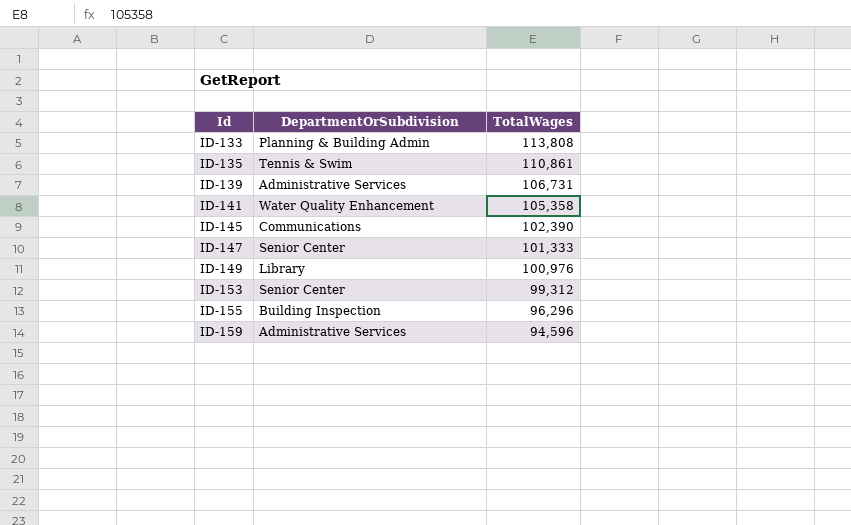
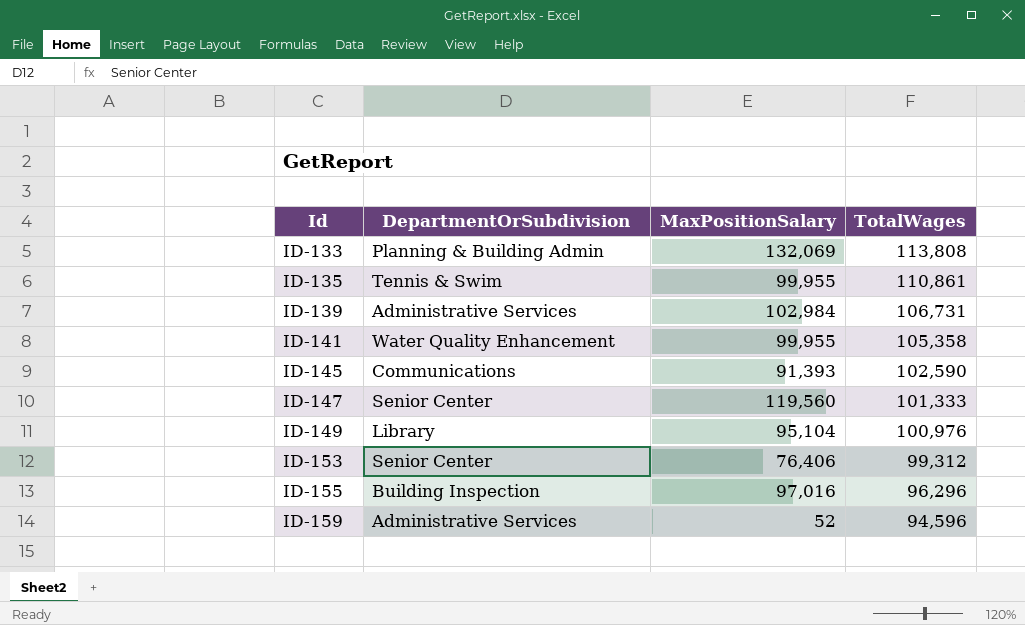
column MaxPositionSalary | position: none -> 3
ID-145 | TotalWages: 102,390 -> 102,590

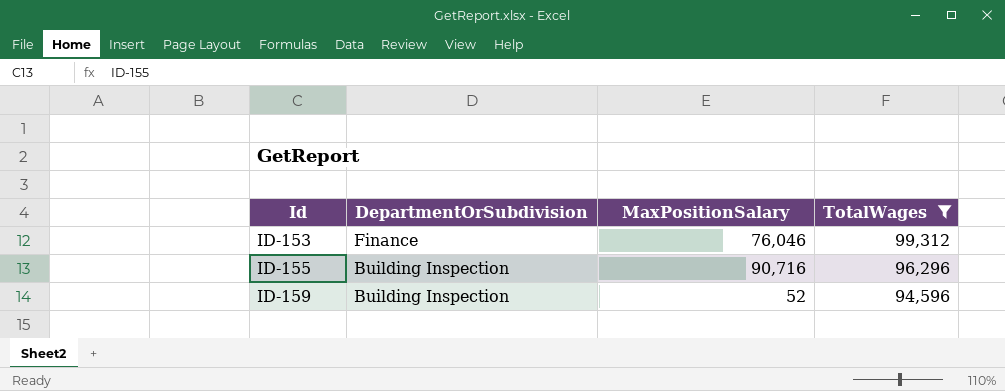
filter: none -> TotalWages <= 99,312
ID-153 | DepartmentOrSubdivision: Senior Center -> Finance
ID-153 | MaxPositionSalary: 76,406 -> 76,046
ID-155 | MaxPositionSalary: 97,016 -> 90,716
ID-159 | DepartmentOrSubdivision: Administrative Services -> Building Inspection

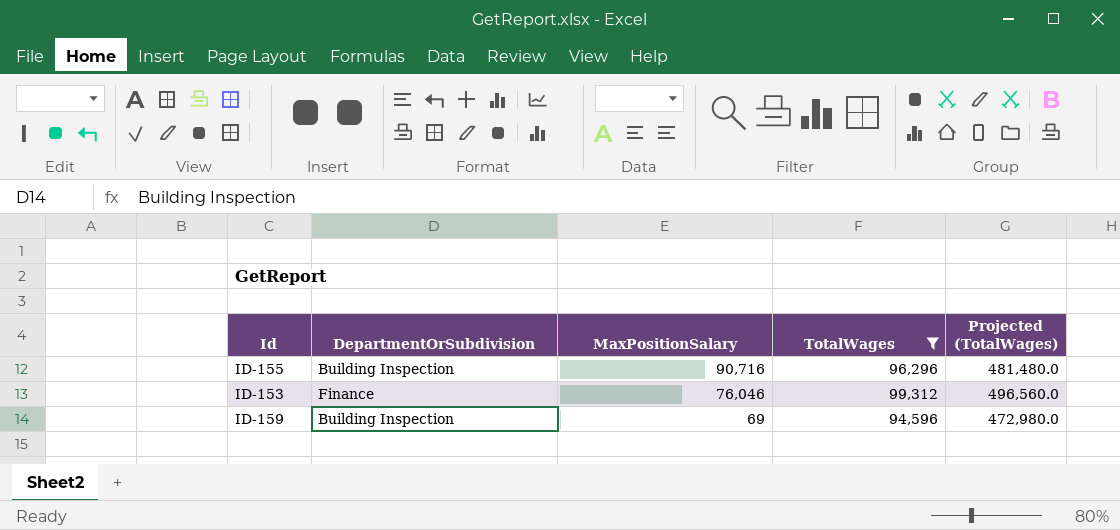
row order: Id ascending -> MaxPositionSalary descending
column Projected (TotalWages) | formula: none -> [TotalWages] * 5
ID-159 | MaxPositionSalary: 52 -> 69

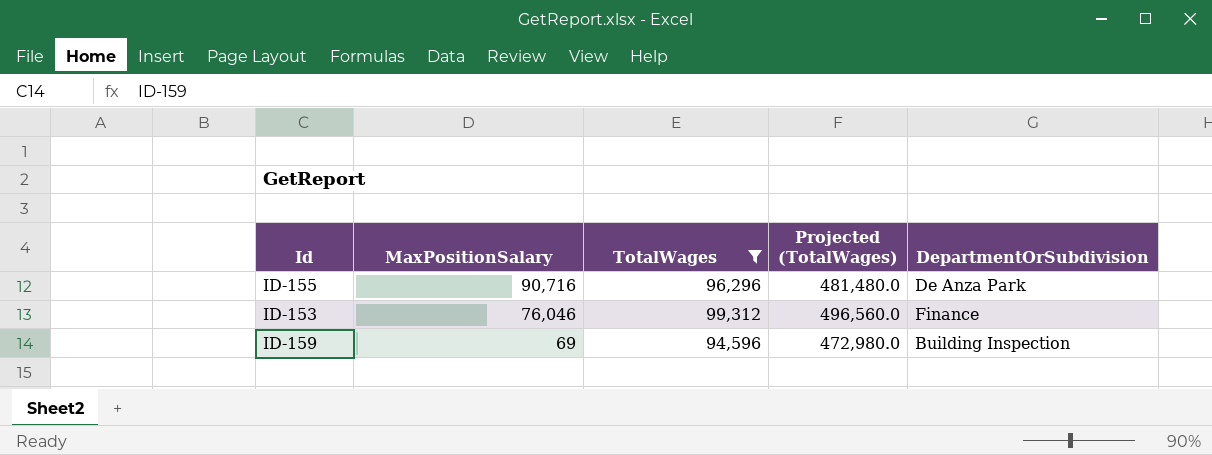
column DepartmentOrSubdivision | position: 2 -> 5
ID-155 | DepartmentOrSubdivision: Building Inspection -> De Anza Park

